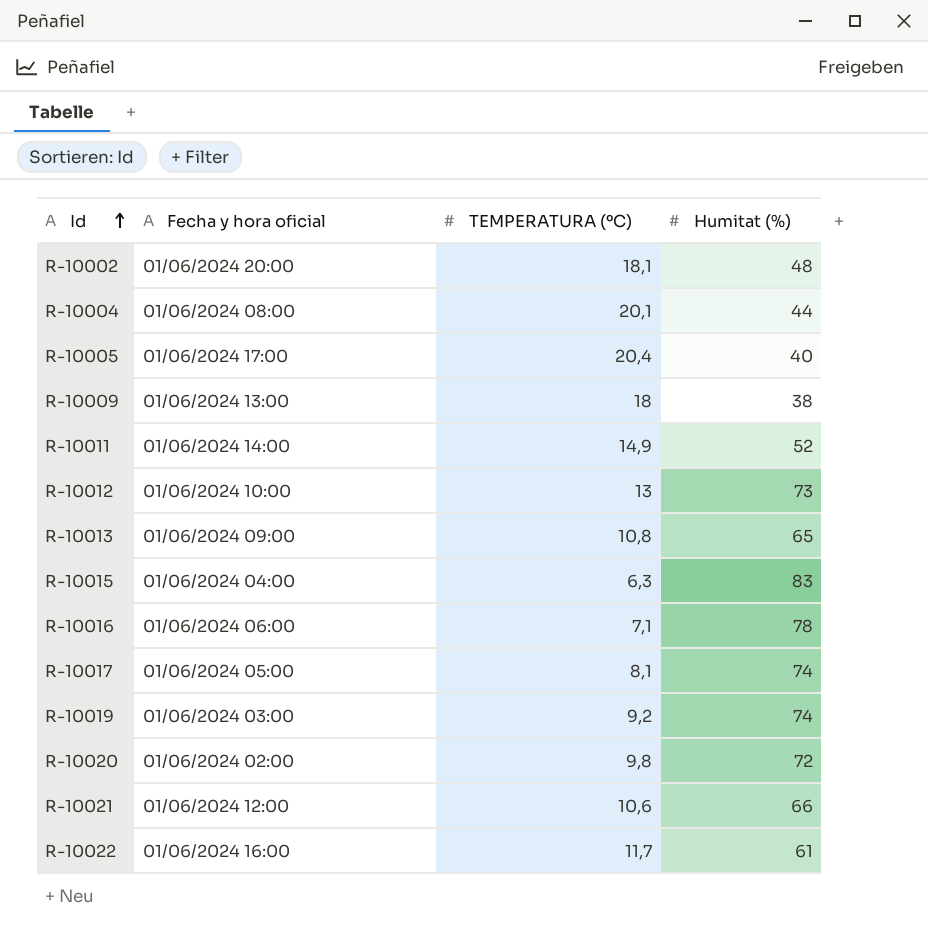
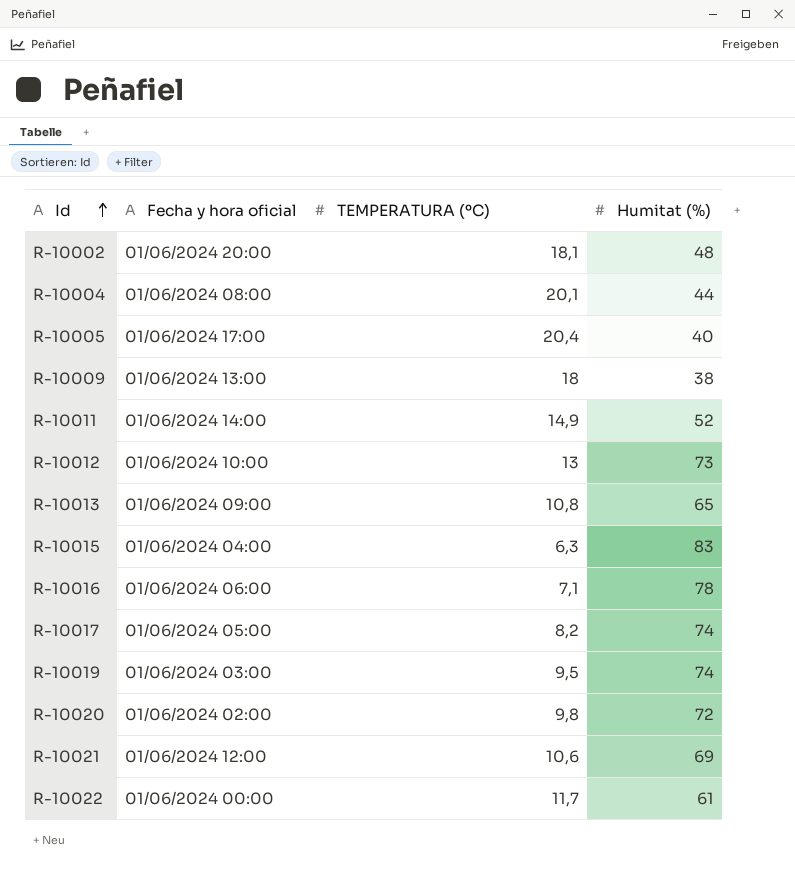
R-10017 | TEMPERATURA (ºC): 8,1 -> 8,2
R-10019 | TEMPERATURA (ºC): 9,2 -> 9,5
R-10021 | Humitat (%): 66 -> 69
R-10022 | Fecha y hora oficial: 01/06/2024 16:00 -> 01/06/2024 00:00

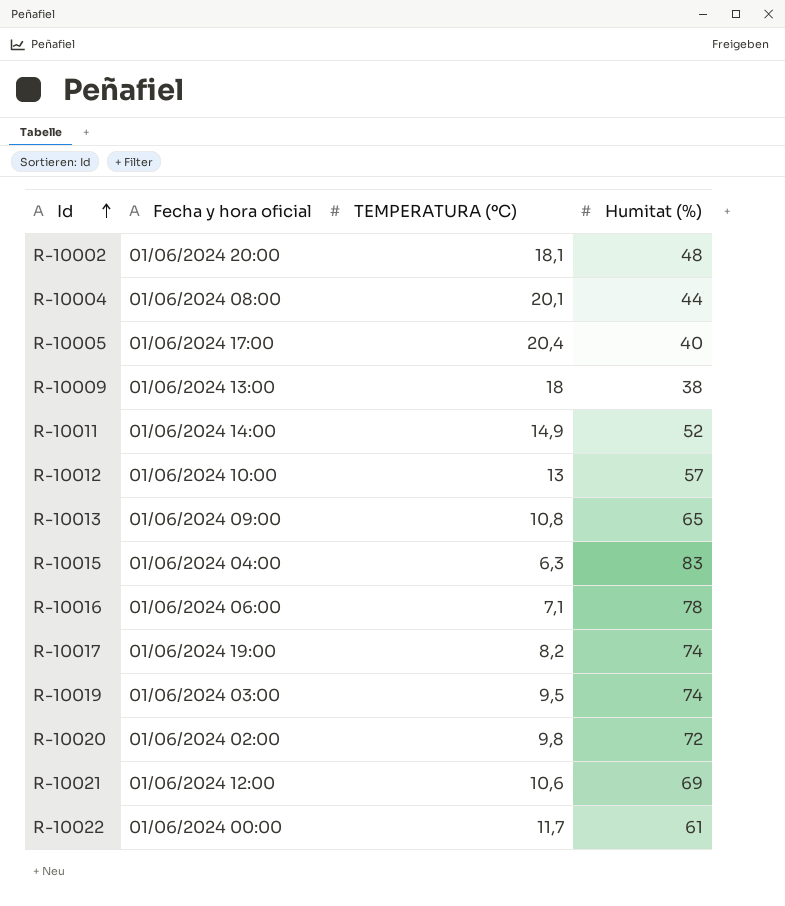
R-10012 | Humitat (%): 73 -> 57
R-10017 | Fecha y hora oficial: 01/06/2024 05:00 -> 01/06/2024 19:00

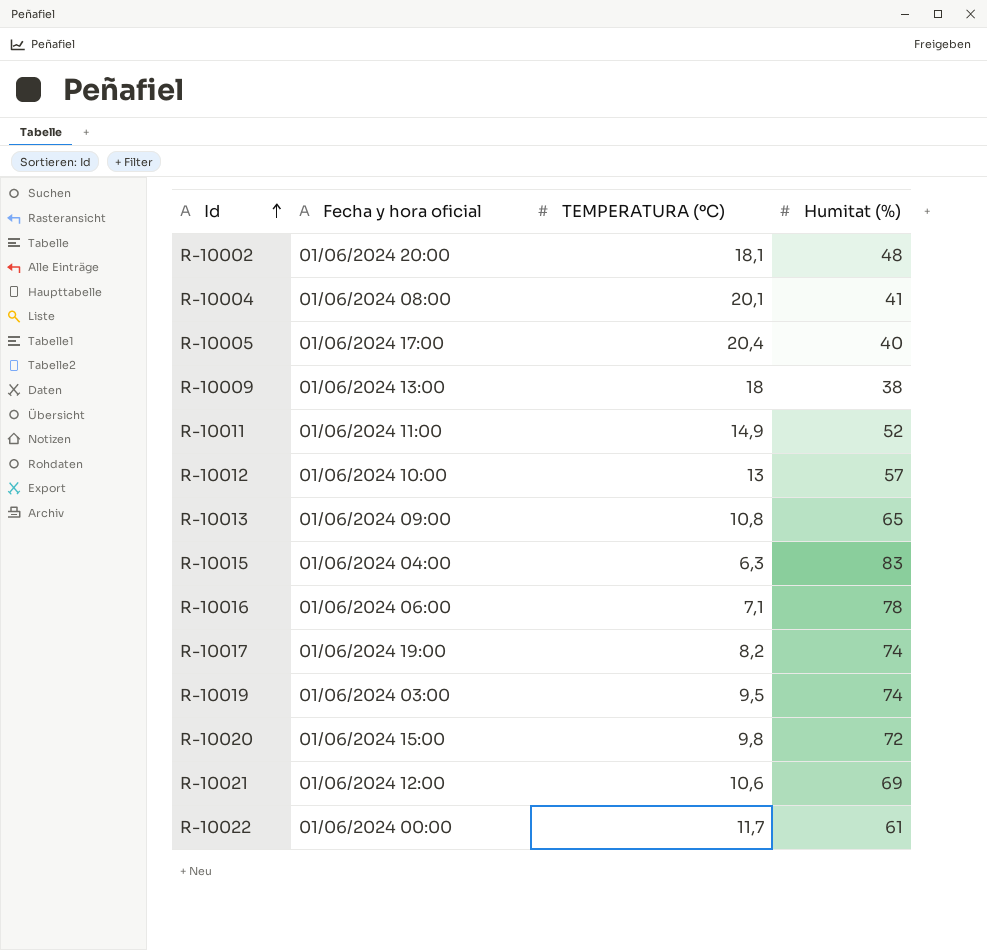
R-10004 | Humitat (%): 44 -> 41
R-10011 | Fecha y hora oficial: 01/06/2024 14:00 -> 01/06/2024 11:00
R-10020 | Fecha y hora oficial: 01/06/2024 02:00 -> 01/06/2024 15:00

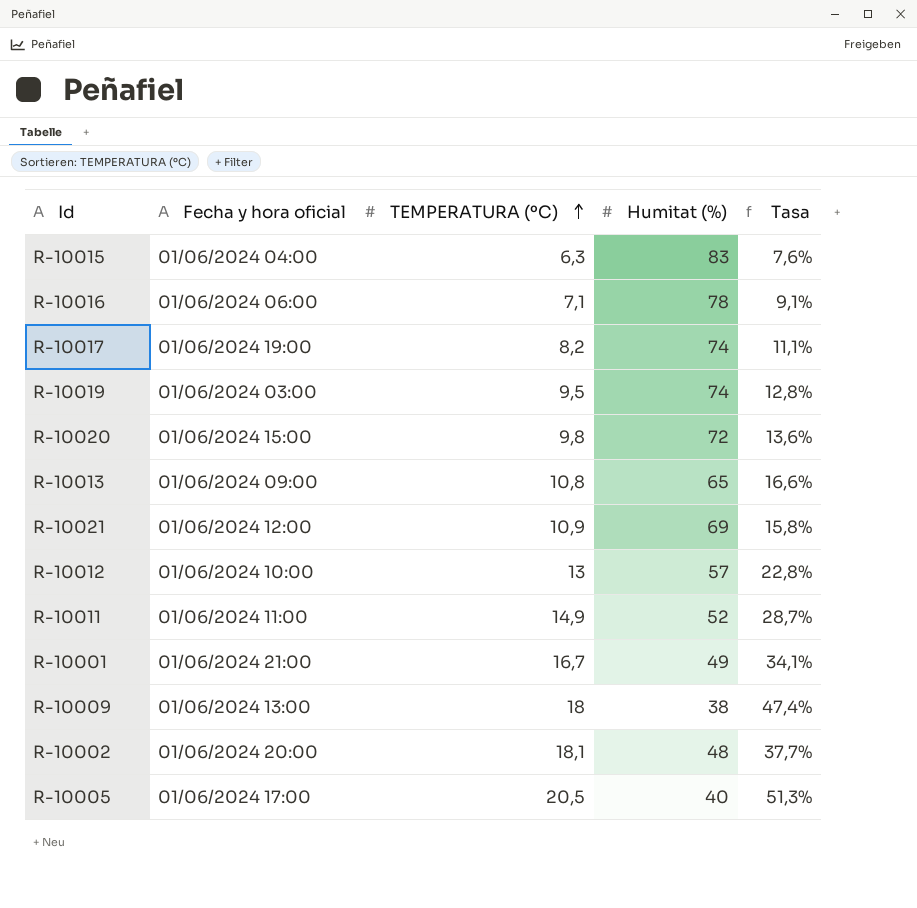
row order: Id ascending -> TEMPERATURA (ºC) ascending
column Tasa | formula: none -> [TEMPERATURA (ºC)] / [Humitat (%)]
row R-10004: 01/06/2024 08:00 | 20,1 | 41 -> none
row R-10022: 01/06/2024 00:00 | 11,7 | 61 -> none
R-10021 | TEMPERATURA (ºC): 10,6 -> 10,9
row R-10001: none -> 01/06/2024 21:00 | 16,7 | 49 | 34,1%
R-10005 | TEMPERATURA (ºC): 20,4 -> 20,5

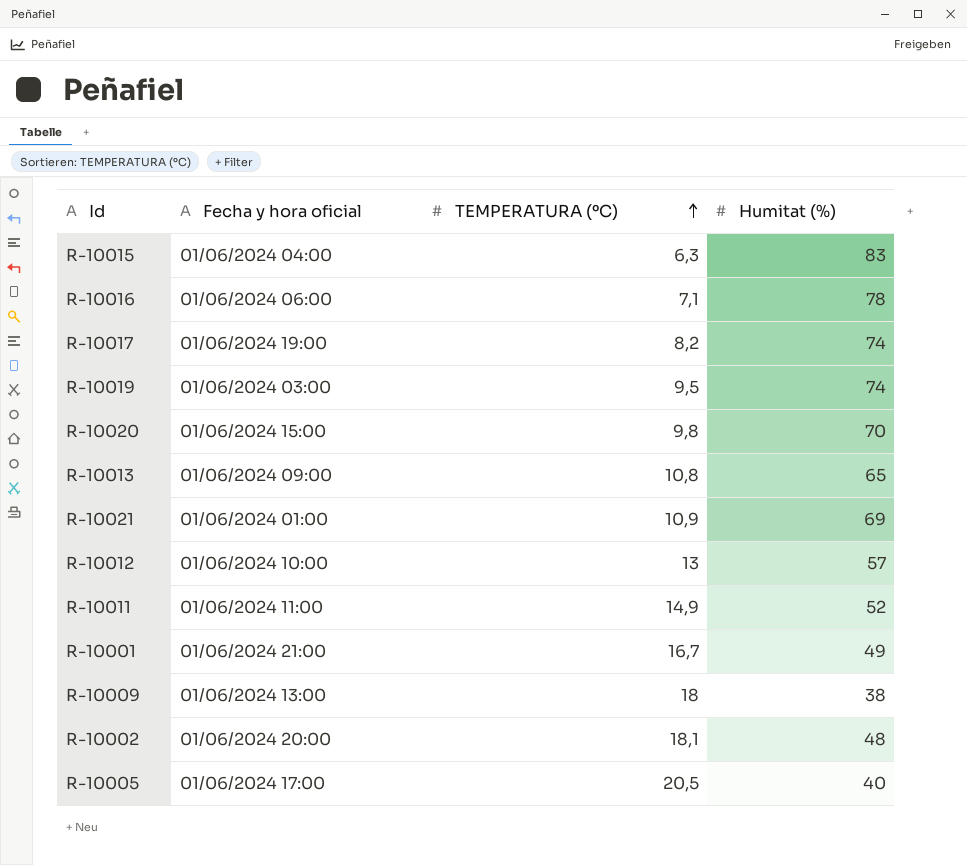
column Tasa | formula: [TEMPERATURA (ºC)] / [Humitat (%)] -> none
R-10020 | Humitat (%): 72 -> 70
R-10021 | Fecha y hora oficial: 01/06/2024 12:00 -> 01/06/2024 01:00

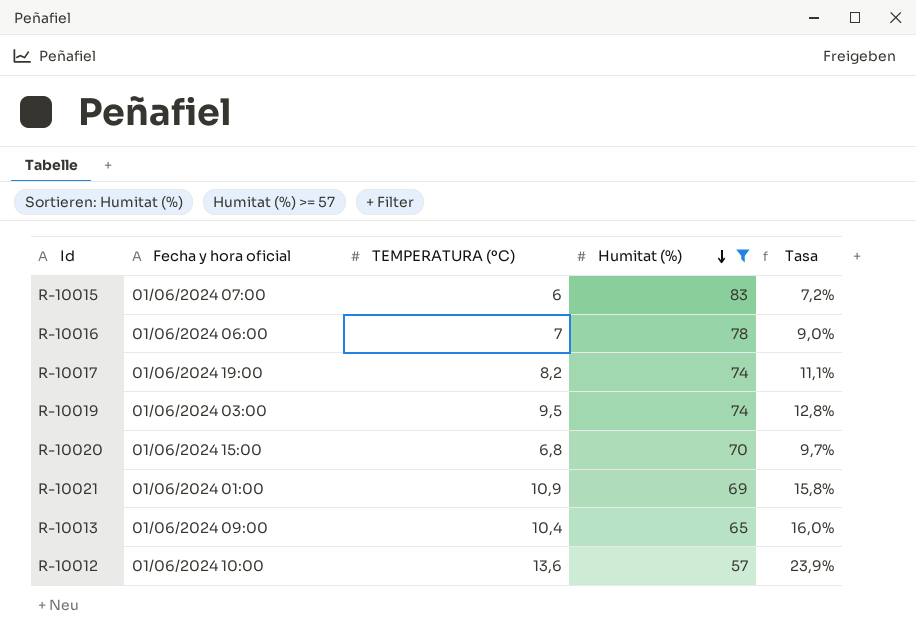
filter: none -> Humitat (%) >= 57
row order: TEMPERATURA (ºC) ascending -> Humitat (%) descending
column Tasa | formula: none -> [TEMPERATURA (ºC)] / [Humitat (%)]
R-10015 | Fecha y hora oficial: 01/06/2024 04:00 -> 01/06/2024 07:00
R-10015 | TEMPERATURA (ºC): 6,3 -> 6
R-10016 | TEMPERATURA (ºC): 7,1 -> 7
R-10020 | TEMPERATURA (ºC): 9,8 -> 6,8
R-10013 | TEMPERATURA (ºC): 10,8 -> 10,4
R-10012 | TEMPERATURA (ºC): 13 -> 13,6

